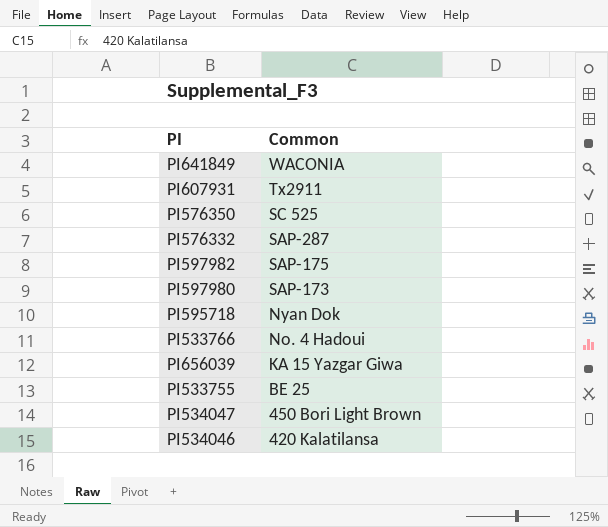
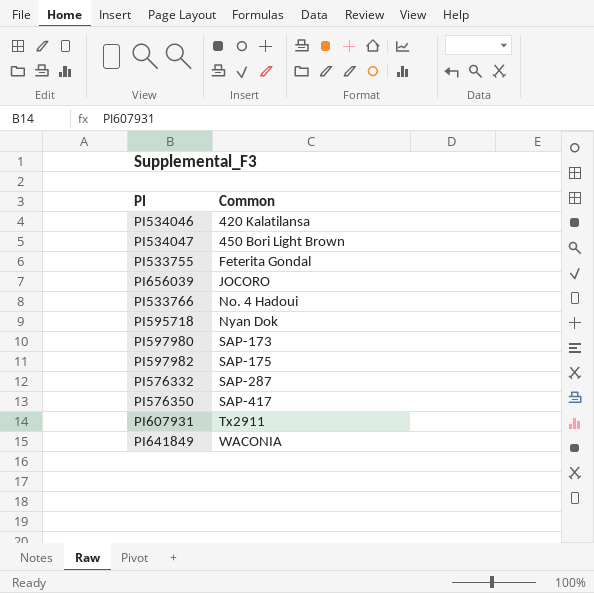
row order: Common descending -> Common ascending
PI533755 | Common: BE 25 -> Feterita Gondal
PI656039 | Common: KA 15 Yazgar Giwa -> JOCORO
PI576350 | Common: SC 525 -> SAP-417

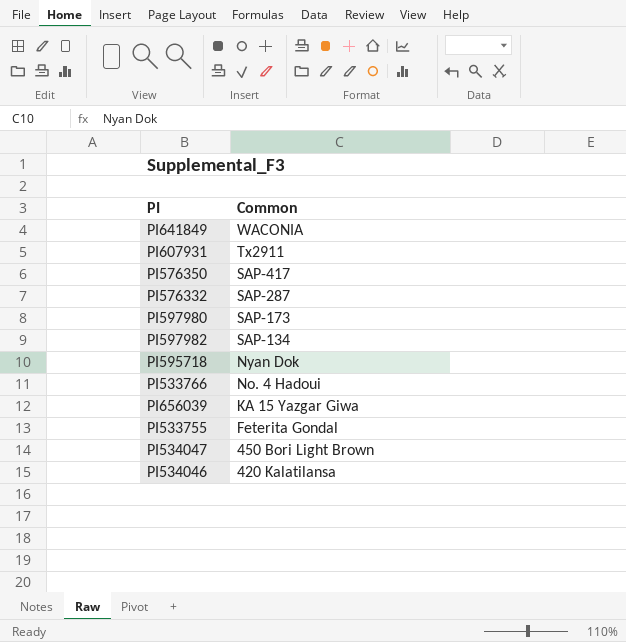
row order: Common ascending -> Common descending
PI597982 | Common: SAP-175 -> SAP-134
PI656039 | Common: JOCORO -> KA 15 Yazgar Giwa

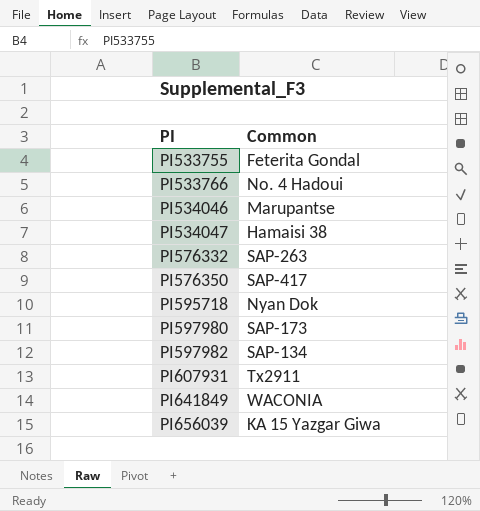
row order: Common descending -> PI ascending
PI534046 | Common: 420 Kalatilansa -> Marupantse
PI534047 | Common: 450 Bori Light Brown -> Hamaisi 38
PI576332 | Common: SAP-287 -> SAP-263

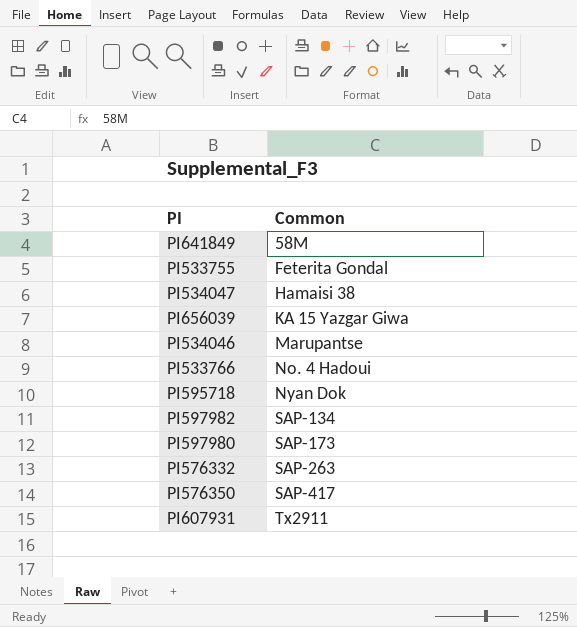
row order: PI ascending -> Common ascending
PI641849 | Common: WACONIA -> 58M

